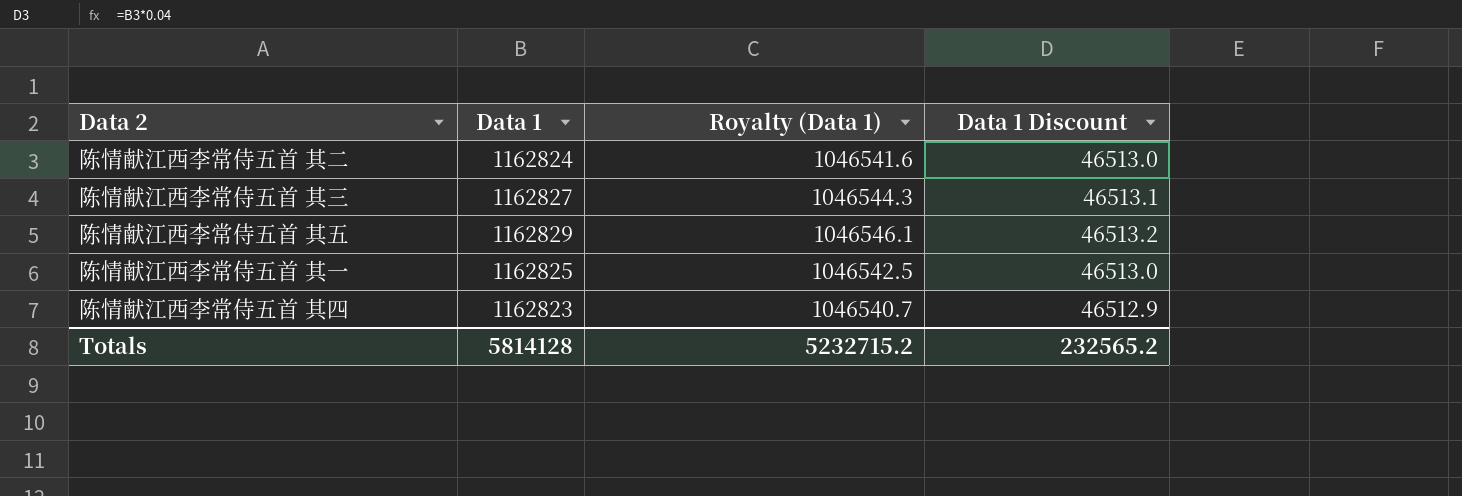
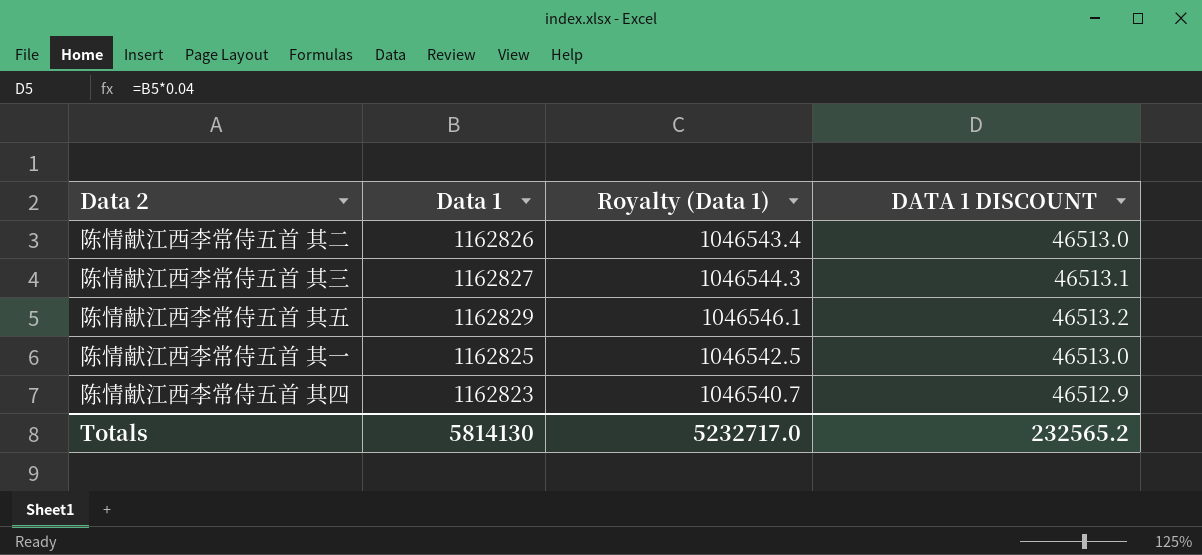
column name: Data 1 Discount -> DATA 1 DISCOUNT
陈情献江西李常侍五首 其二 | Data 1: 1162824 -> 1162826
陈情献江西李常侍五首 其二 | Royalty (Data 1): 1046541.6 -> 1046543.4
Totals | Data 1: 5814128 -> 5814130
Totals | Royalty (Data 1): 5232715.2 -> 5232717.0

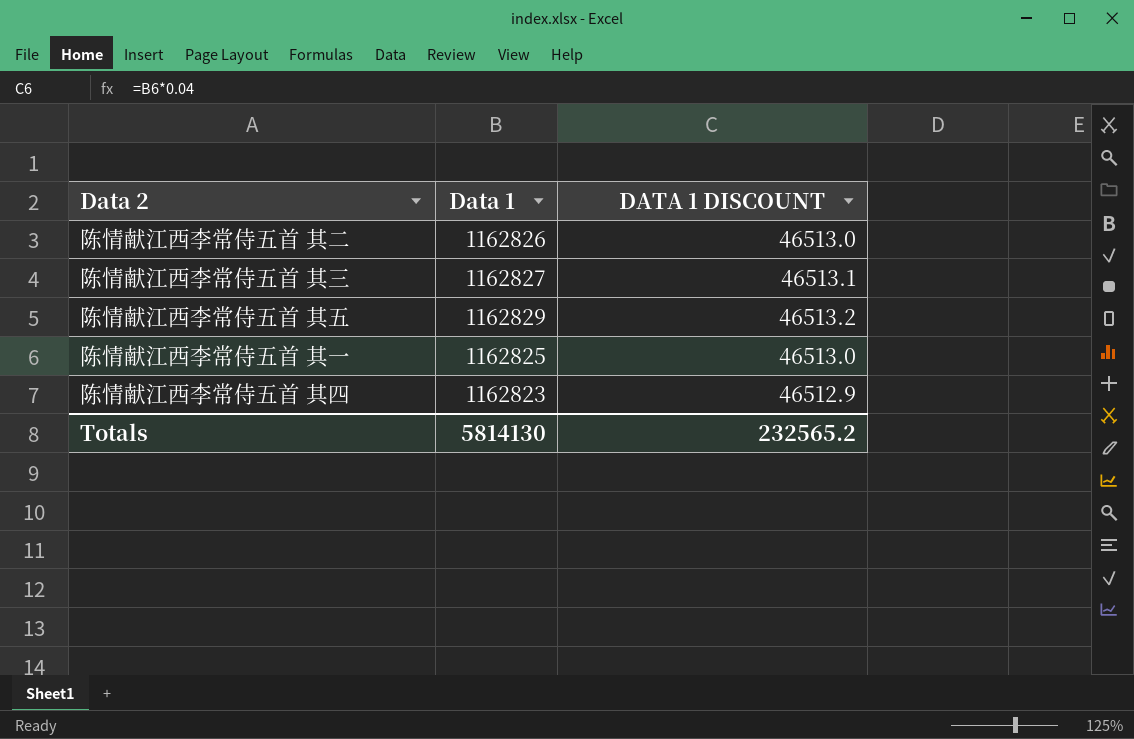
column Royalty (Data 1) | formula: [Data 1] * 0.9 -> none

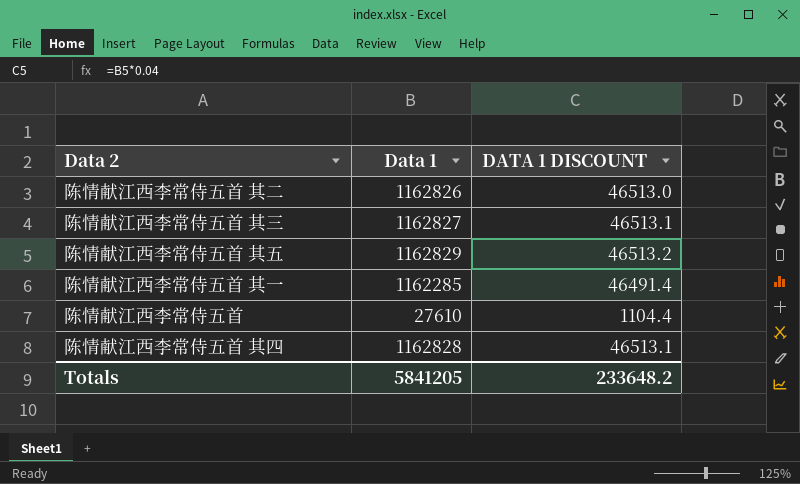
陈情献江西李常侍五首 其一 | Data 1: 1162825 -> 1162285
陈情献江西李常侍五首 其一 | DATA 1 DISCOUNT: 46513.0 -> 46491.4
row 陈情献江西李常侍五首: none -> 27610 | 1104.4
陈情献江西李常侍五首 其四 | Data 1: 1162823 -> 1162828
陈情献江西李常侍五首 其四 | DATA 1 DISCOUNT: 46512.9 -> 46513.1
Totals | Data 1: 5814130 -> 5841205
Totals | DATA 1 DISCOUNT: 232565.2 -> 233648.2

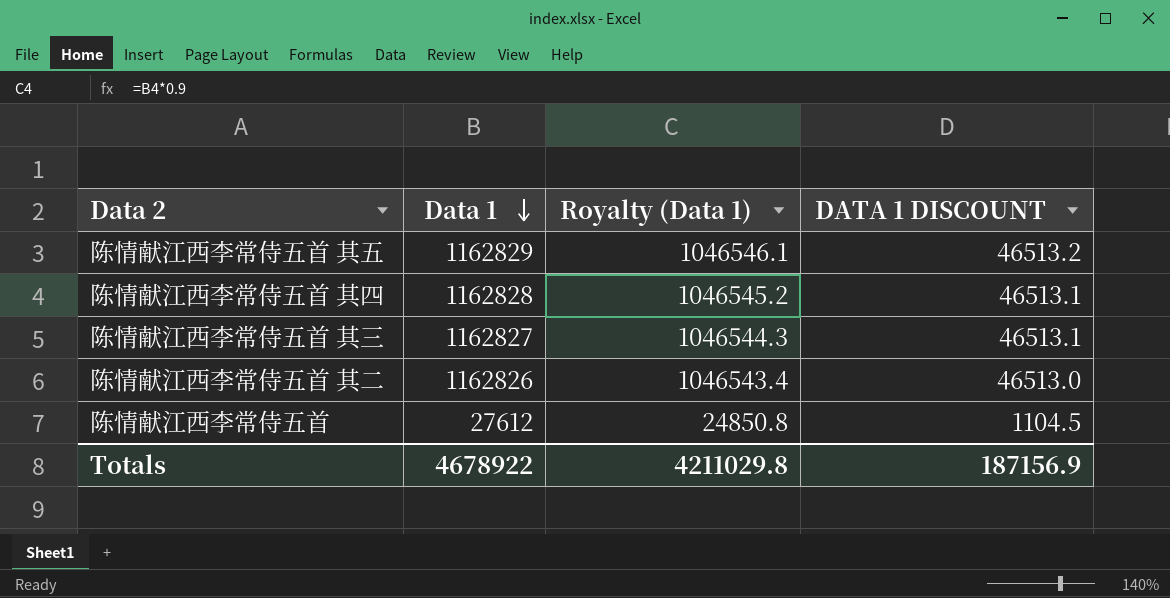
row order: none -> Data 1 descending
column Royalty (Data 1) | formula: none -> [Data 1] * 0.9
row 陈情献江西李常侍五首 其一: 1162285 | 46491.4 -> none
陈情献江西李常侍五首 | Data 1: 27610 -> 27612
陈情献江西李常侍五首 | DATA 1 DISCOUNT: 1104.4 -> 1104.5
Totals | Data 1: 5841205 -> 4678922
Totals | DATA 1 DISCOUNT: 233648.2 -> 187156.9

